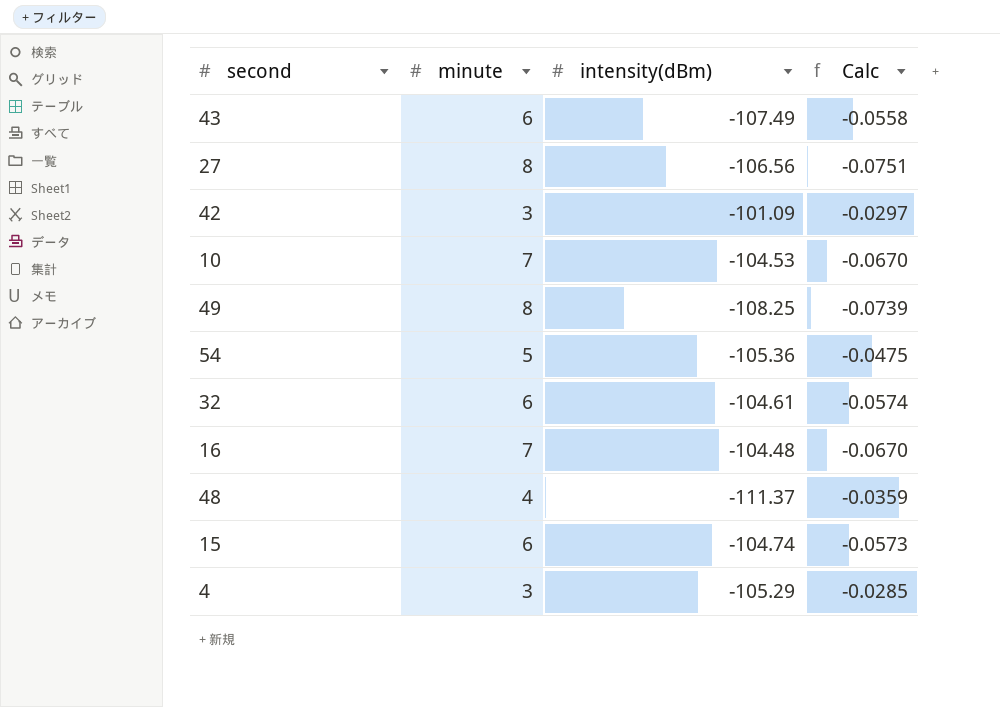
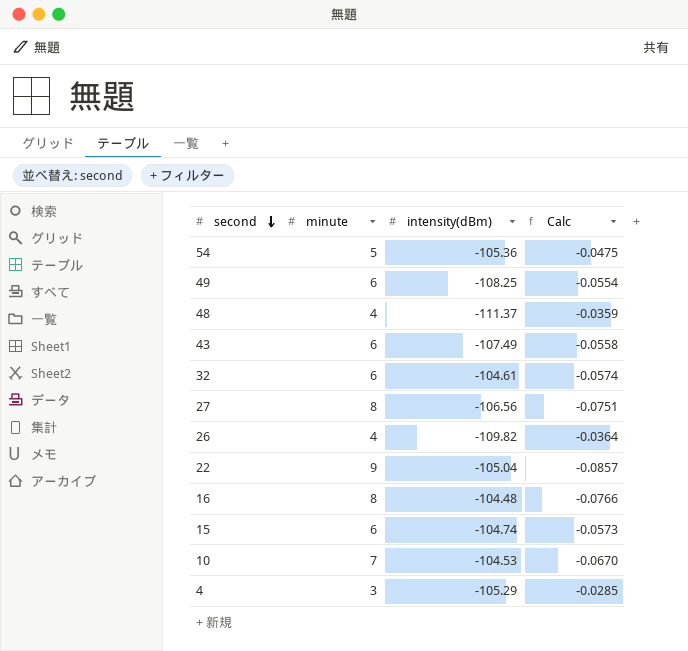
row order: none -> second descending
row 42: 3 | -101.09 | -0.0297 -> none
49 | minute: 8 -> 6
49 | Calc: -0.0739 -> -0.0554
row 26: none -> 4 | -109.82 | -0.0364
row 22: none -> 9 | -105.04 | -0.0857
16 | minute: 7 -> 8
16 | Calc: -0.0670 -> -0.0766

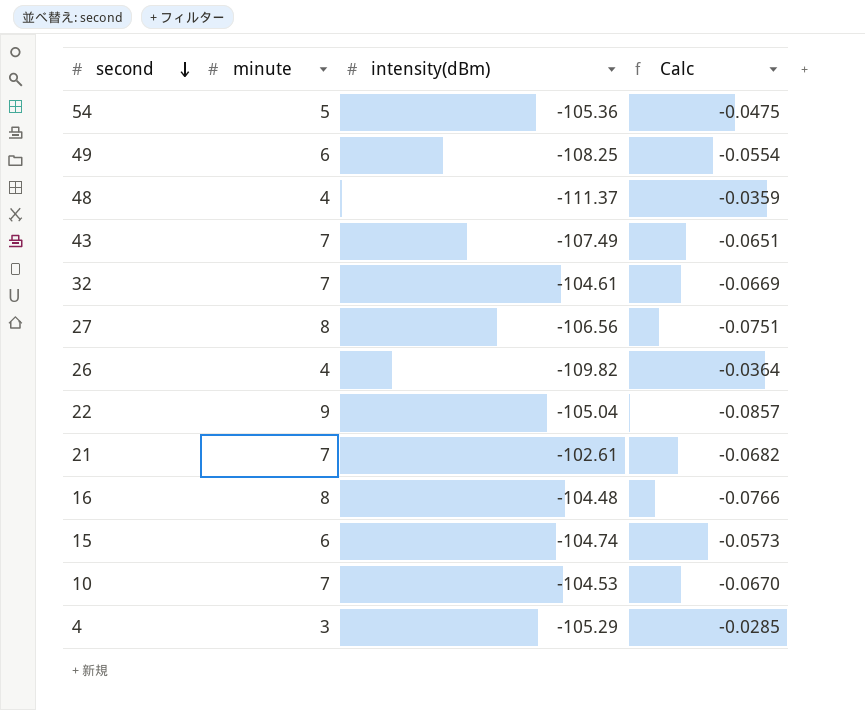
43 | minute: 6 -> 7
43 | Calc: -0.0558 -> -0.0651
32 | minute: 6 -> 7
32 | Calc: -0.0574 -> -0.0669
row 21: none -> 7 | -102.61 | -0.0682

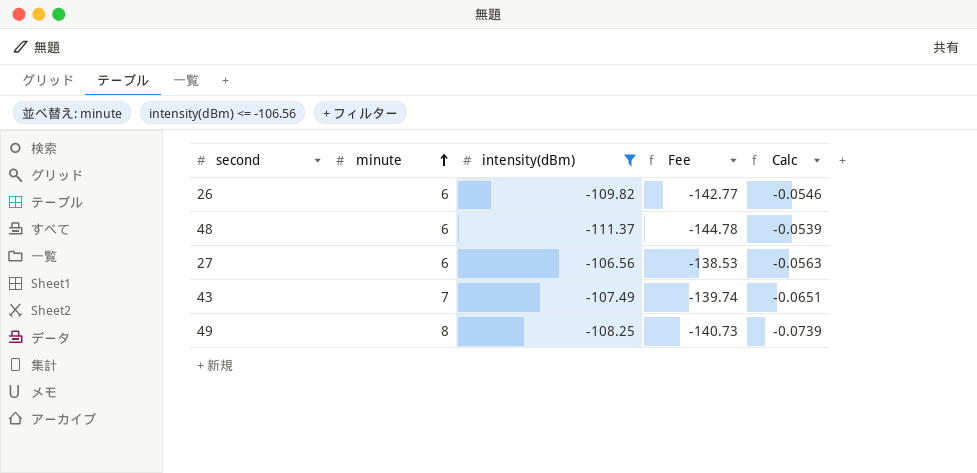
filter: none -> intensity(dBm) <= -106.56
row order: second descending -> minute ascending
column Fee | formula: none -> [intensity(dBm)] * 1.3
26 | minute: 4 -> 6
26 | Calc: -0.0364 -> -0.0546
48 | minute: 4 -> 6
48 | Calc: -0.0359 -> -0.0539
27 | minute: 8 -> 6
27 | Calc: -0.0751 -> -0.0563
49 | minute: 6 -> 8
49 | Calc: -0.0554 -> -0.0739

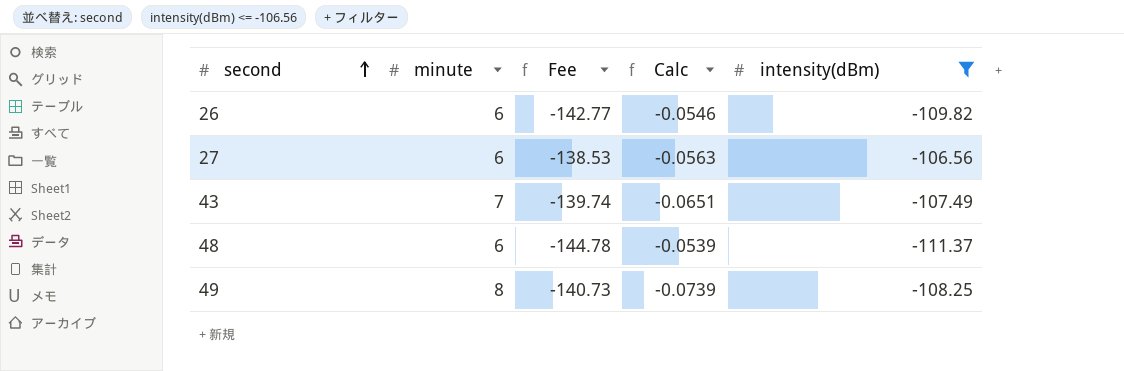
row order: minute ascending -> second ascending
column intensity(dBm) | position: 3 -> 5

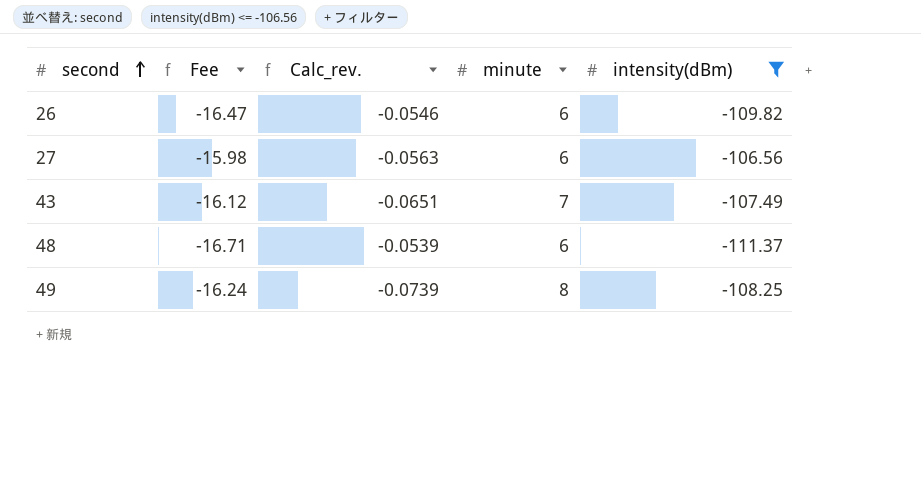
column Fee | formula: [intensity(dBm)] * 1.3 -> [intensity(dBm)] * 0.15
column name: Calc -> Calc_rev.
column minute | position: 2 -> 4

